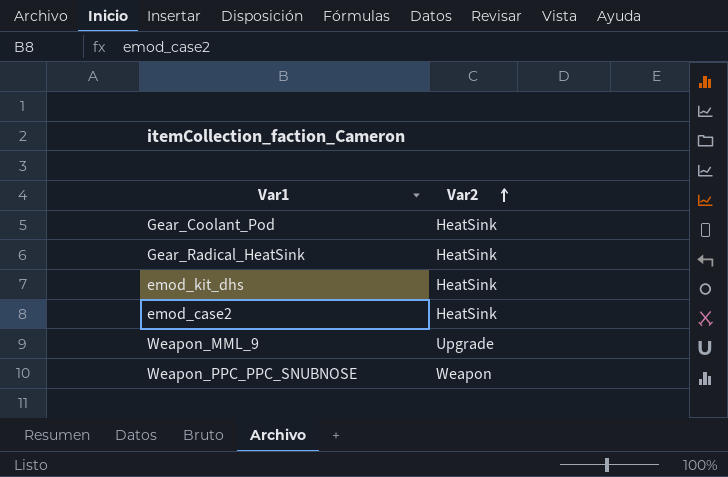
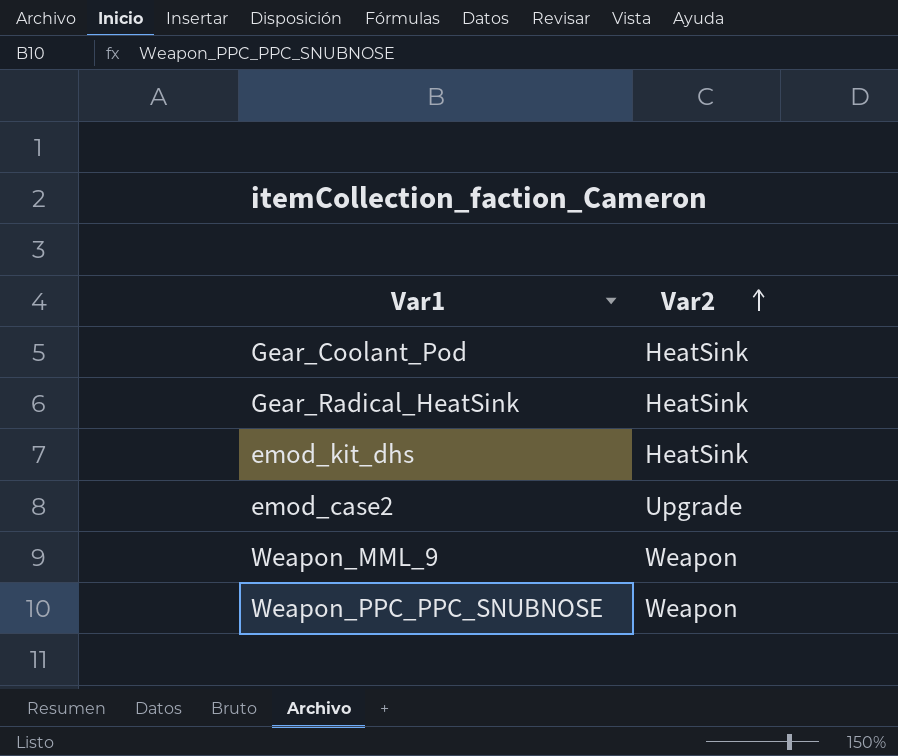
emod_case2 | Var2: HeatSink -> Upgrade
Weapon_MML_9 | Var2: Upgrade -> Weapon

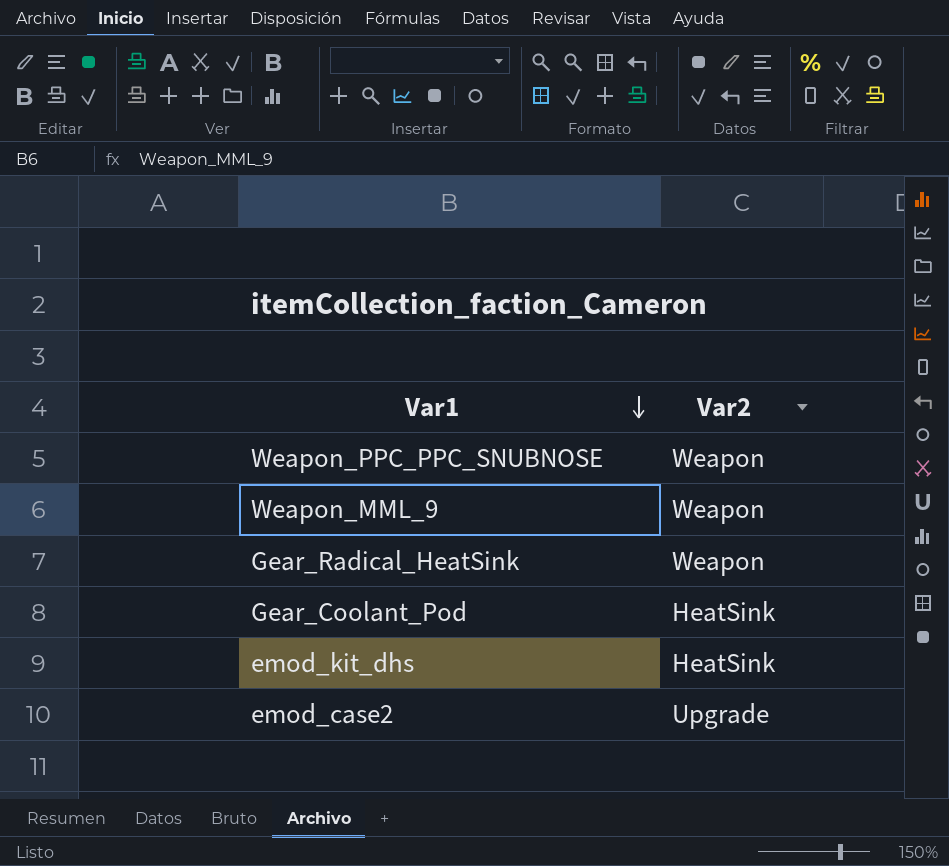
row order: Var2 ascending -> Var1 descending
Gear_Radical_HeatSink | Var2: HeatSink -> Weapon

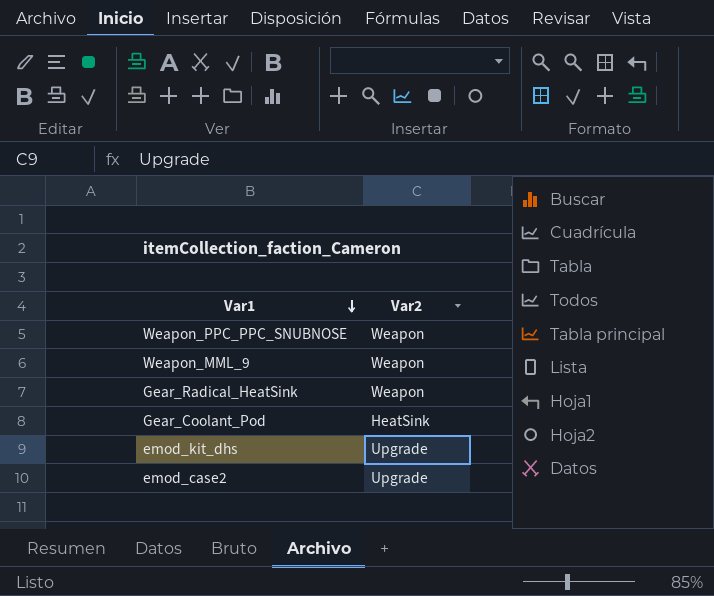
emod_kit_dhs | Var2: HeatSink -> Upgrade

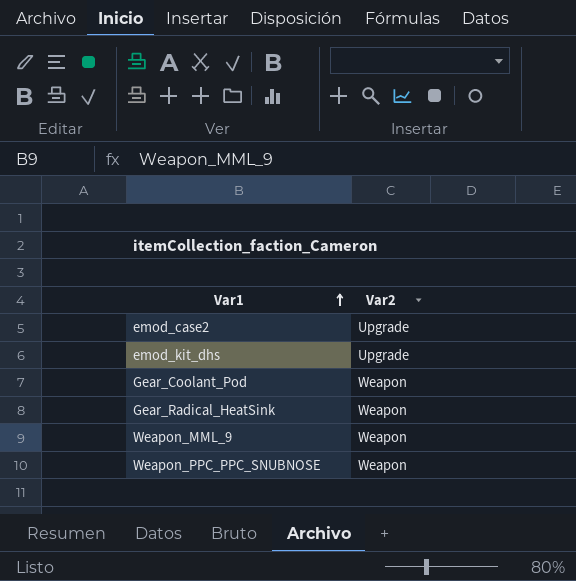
row order: Var1 descending -> Var1 ascending
Gear_Coolant_Pod | Var2: HeatSink -> Weapon

